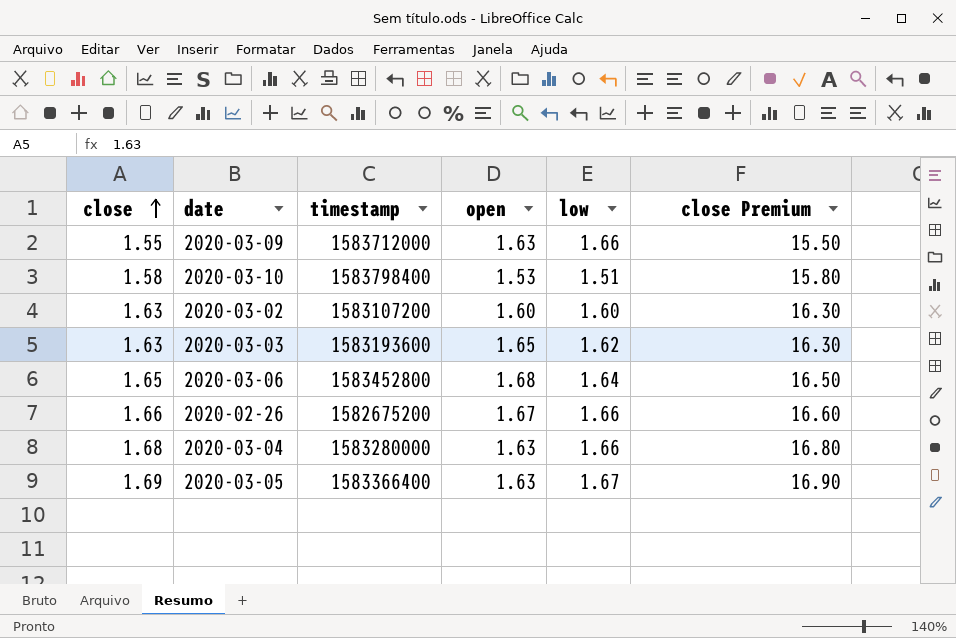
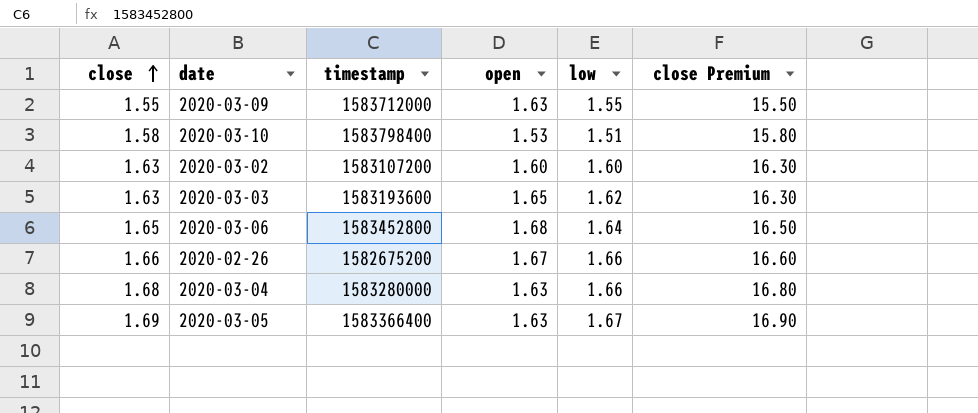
2020-03-09 | low: 1.66 -> 1.55

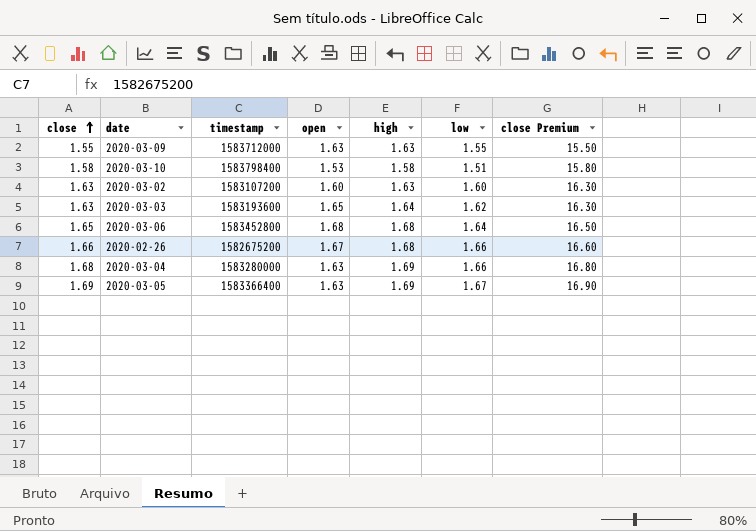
column high | position: none -> 5

